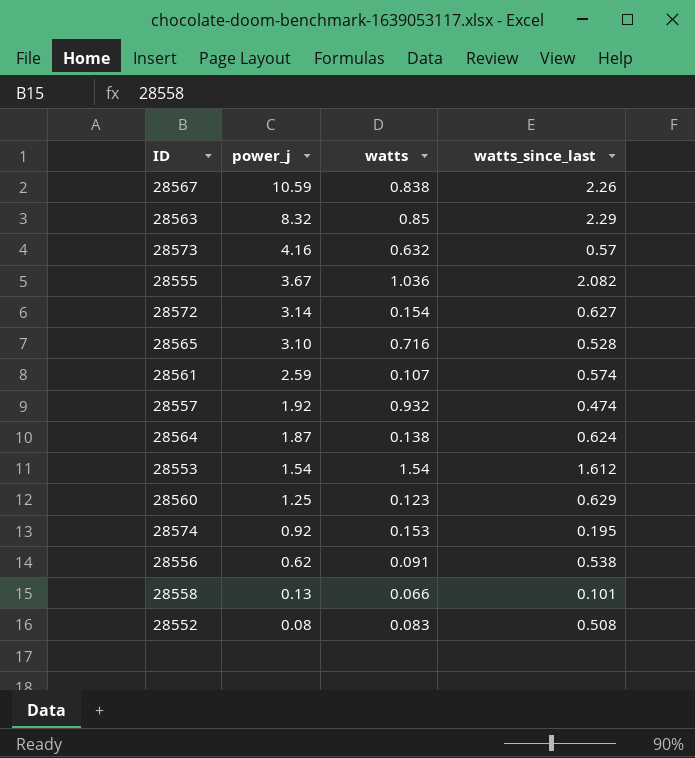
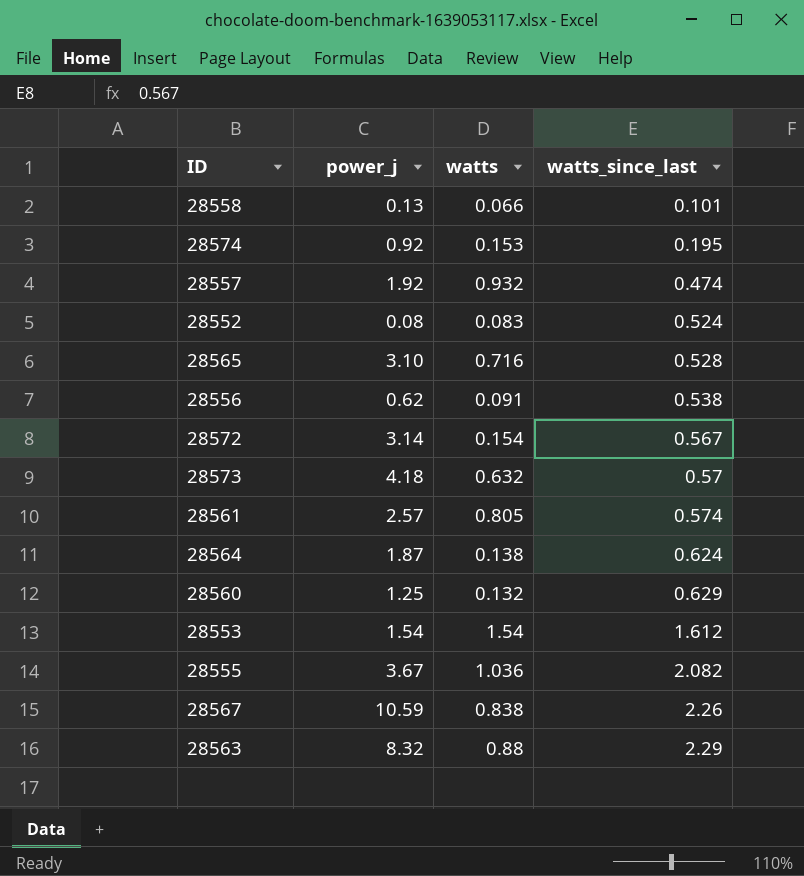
row order: power_j descending -> watts_since_last ascending
28552 | watts_since_last: 0.508 -> 0.524
28572 | watts_since_last: 0.627 -> 0.567
28573 | power_j: 4.16 -> 4.18
28561 | power_j: 2.59 -> 2.57
28561 | watts: 0.107 -> 0.805
28560 | watts: 0.123 -> 0.132
28563 | watts: 0.85 -> 0.88

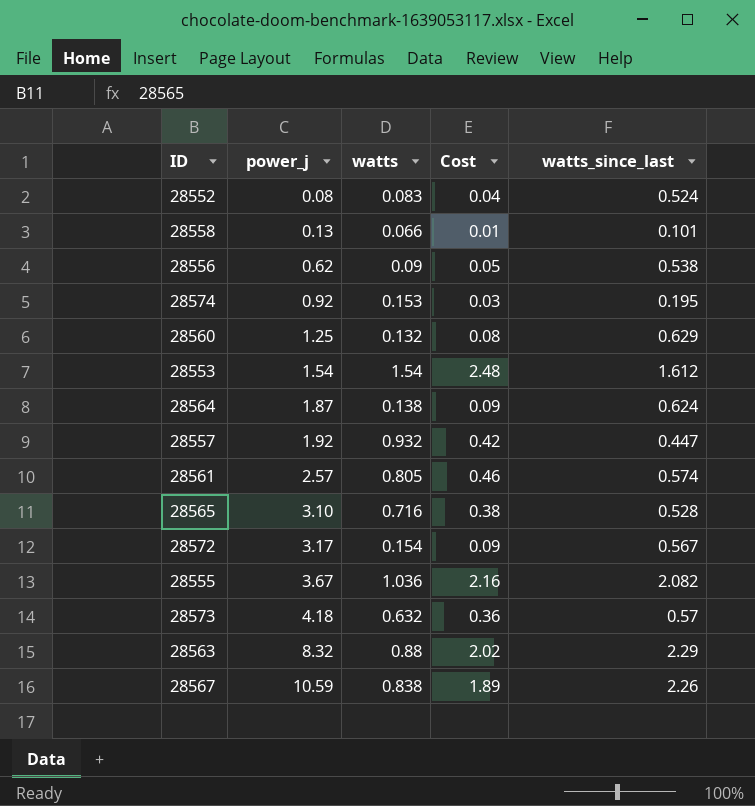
row order: watts_since_last ascending -> power_j ascending
column Cost | formula: none -> [watts] * [watts_since_last]
28556 | watts: 0.091 -> 0.09
28557 | watts_since_last: 0.474 -> 0.447
28572 | power_j: 3.14 -> 3.17

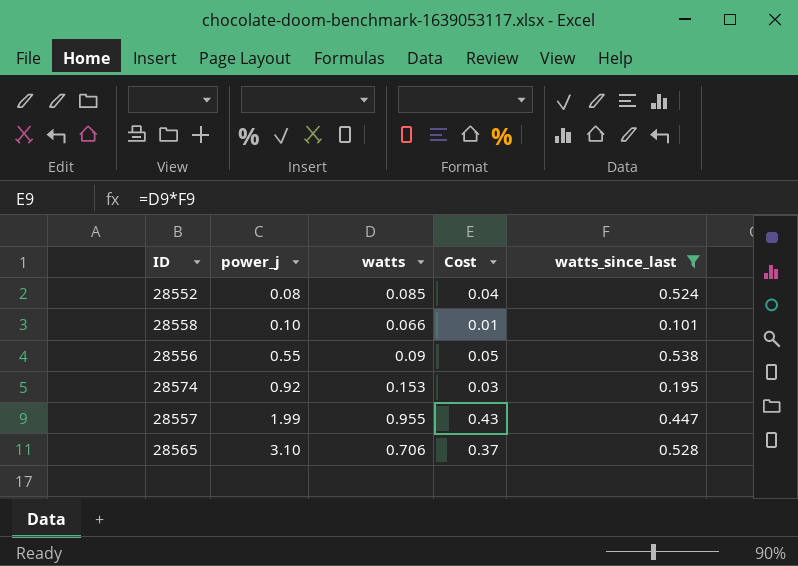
filter: none -> watts_since_last <= 0.538
28552 | watts: 0.083 -> 0.085
28558 | power_j: 0.13 -> 0.10
28556 | power_j: 0.62 -> 0.55
28557 | power_j: 1.92 -> 1.99
28557 | watts: 0.932 -> 0.955
28557 | Cost: 0.42 -> 0.43
28565 | watts: 0.716 -> 0.706
28565 | Cost: 0.38 -> 0.37

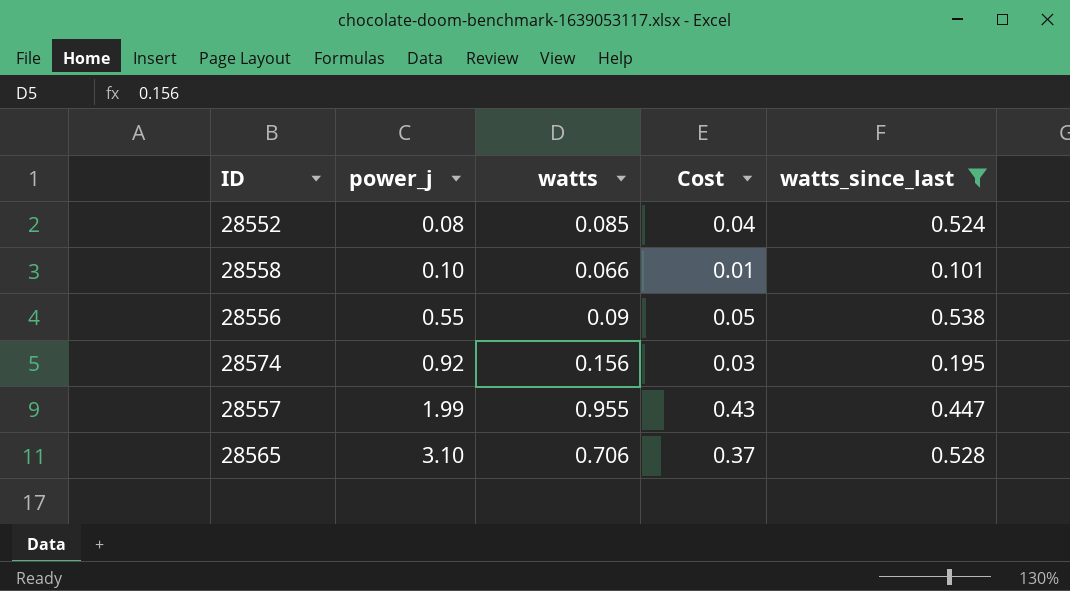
28574 | watts: 0.153 -> 0.156

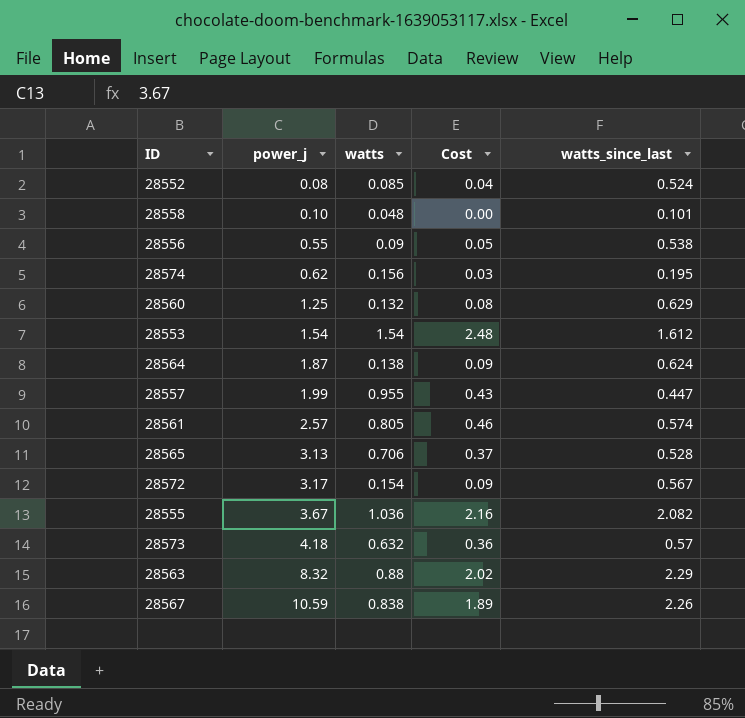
filter: watts_since_last <= 0.538 -> none
28558 | watts: 0.066 -> 0.048
28558 | Cost: 0.01 -> 0.00
28574 | power_j: 0.92 -> 0.62
28565 | power_j: 3.10 -> 3.13

